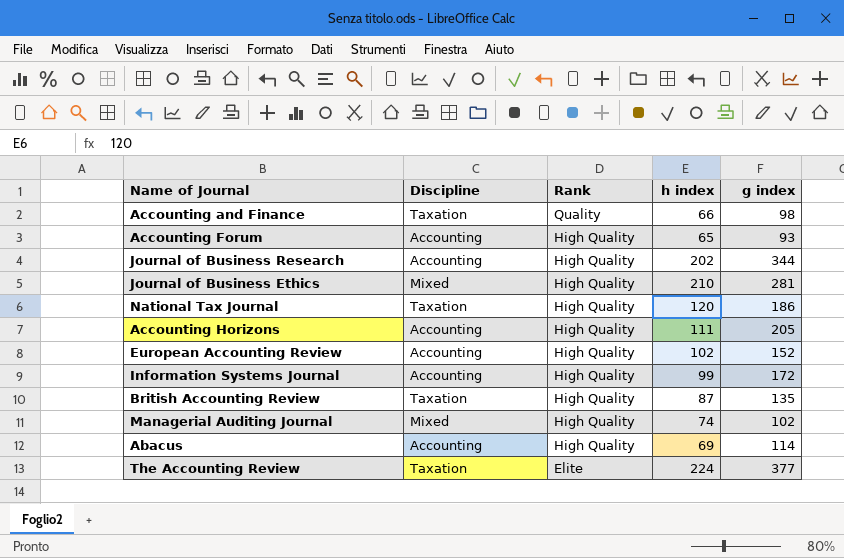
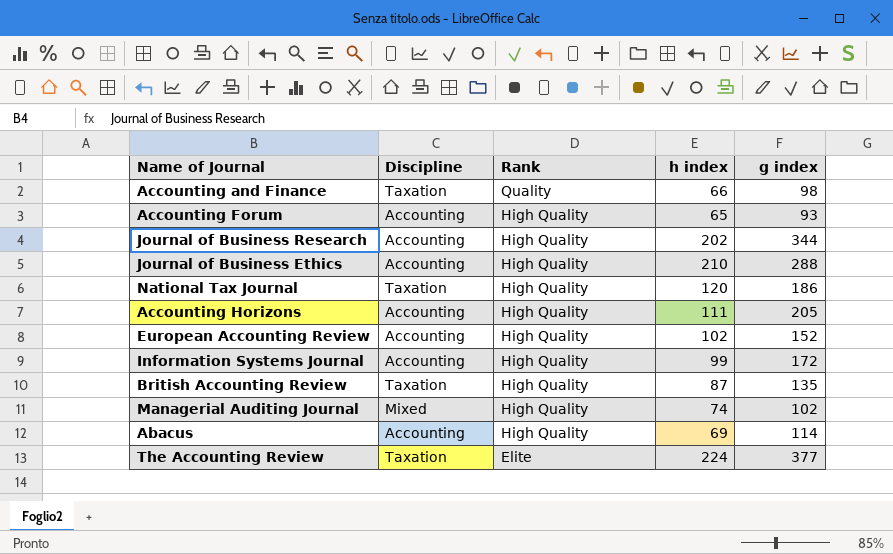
Journal of Business Ethics | Discipline: Mixed -> Accounting
Journal of Business Ethics | g index: 281 -> 288

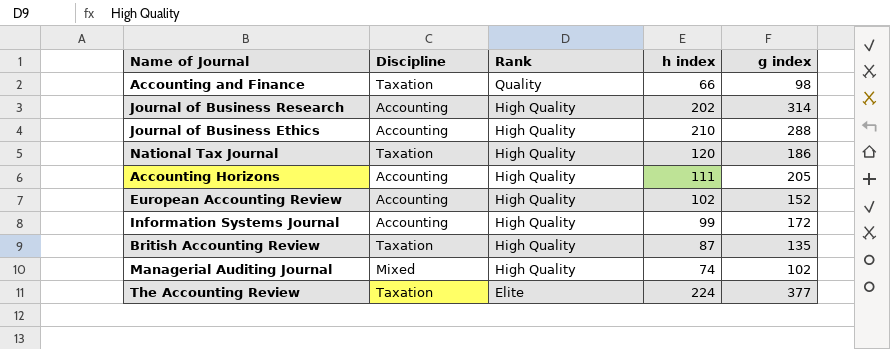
row Accounting Forum: Accounting | High Quality | 65 | 93 -> none
row Abacus: Accounting | High Quality | 69 | 114 -> none
Journal of Business Research | g index: 344 -> 314

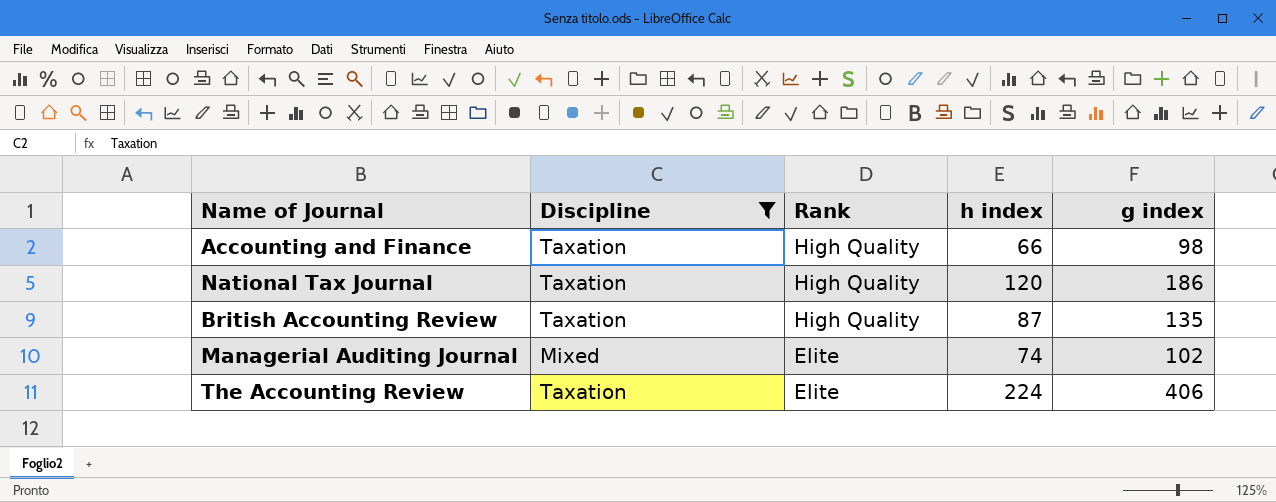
filter: none -> Discipline != Accounting
Accounting and Finance | Rank: Quality -> High Quality
Managerial Auditing Journal | Rank: High Quality -> Elite
The Accounting Review | g index: 377 -> 406

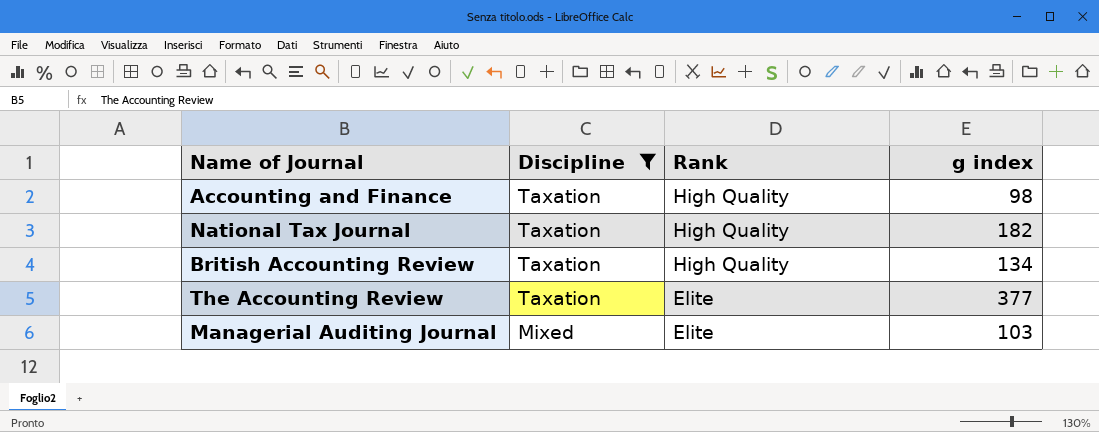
row order: Rank descending -> Discipline descending
column h index | position: 4 -> none
National Tax Journal | g index: 186 -> 182
British Accounting Review | g index: 135 -> 134
The Accounting Review | g index: 406 -> 377
Managerial Auditing Journal | g index: 102 -> 103

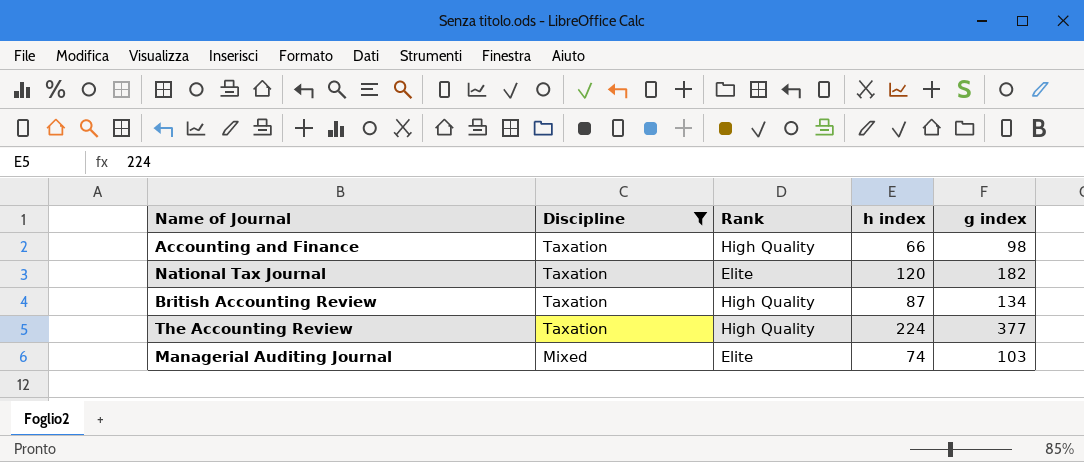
column h index | position: none -> 4
National Tax Journal | Rank: High Quality -> Elite
The Accounting Review | Rank: Elite -> High Quality

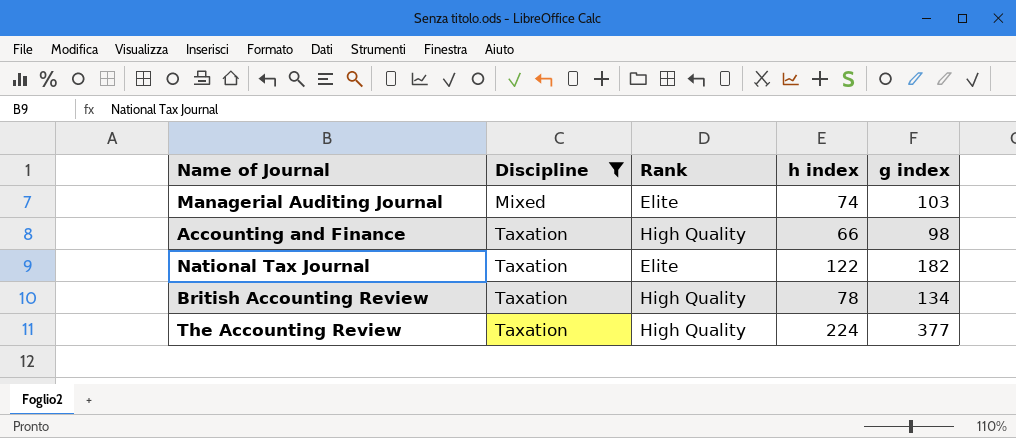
row order: Discipline descending -> Discipline ascending
National Tax Journal | h index: 120 -> 122
British Accounting Review | h index: 87 -> 78

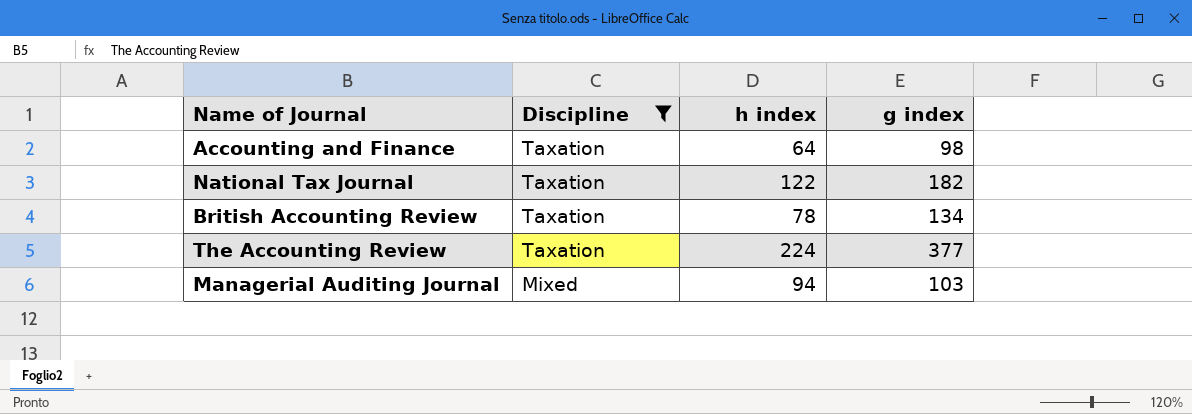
row order: Discipline ascending -> Discipline descending
column Rank | position: 3 -> none
Accounting and Finance | h index: 66 -> 64
Managerial Auditing Journal | h index: 74 -> 94

